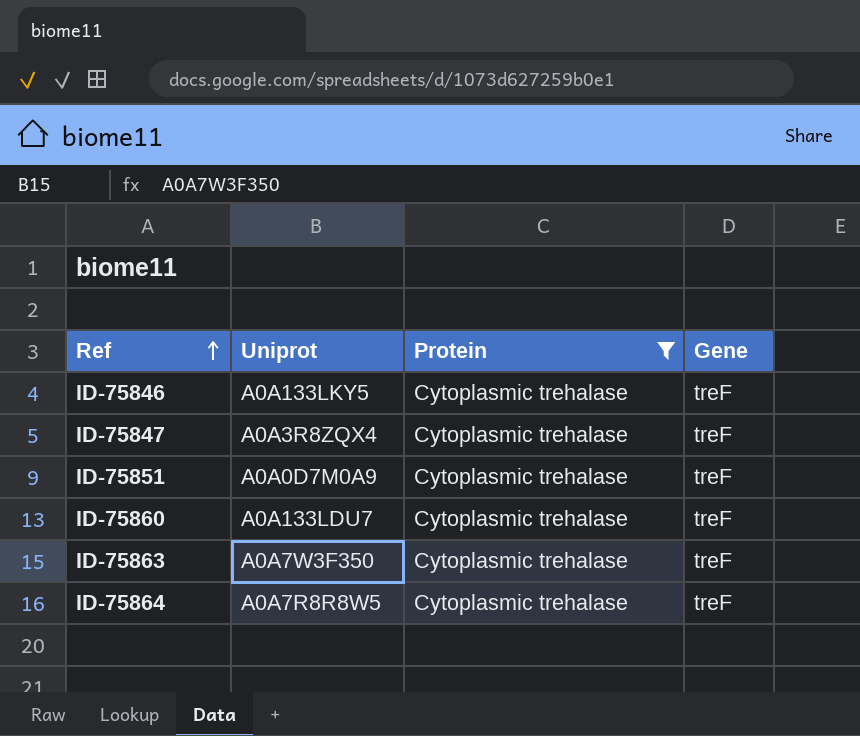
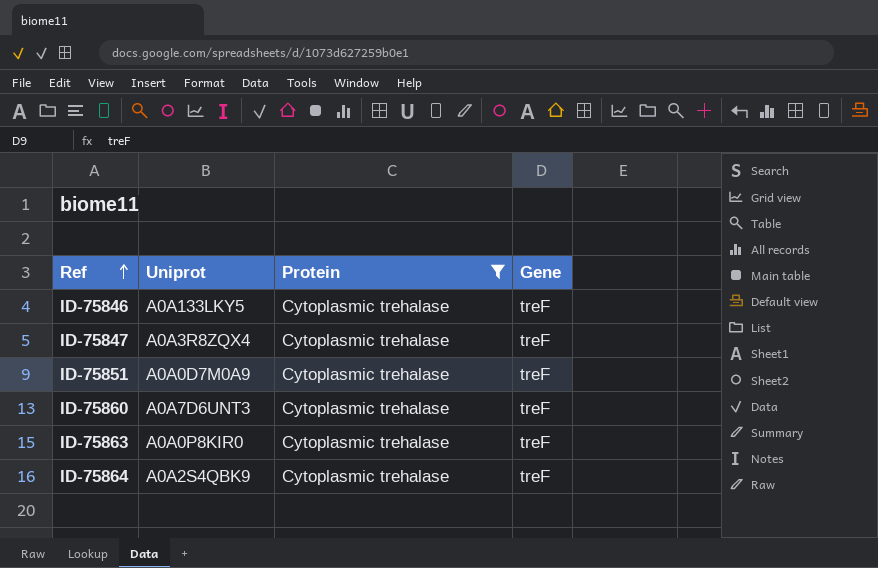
ID-75860 | Uniprot: A0A133LDU7 -> A0A7D6UNT3
ID-75863 | Uniprot: A0A7W3F350 -> A0A0P8KIR0
ID-75864 | Uniprot: A0A7R8R8W5 -> A0A2S4QBK9

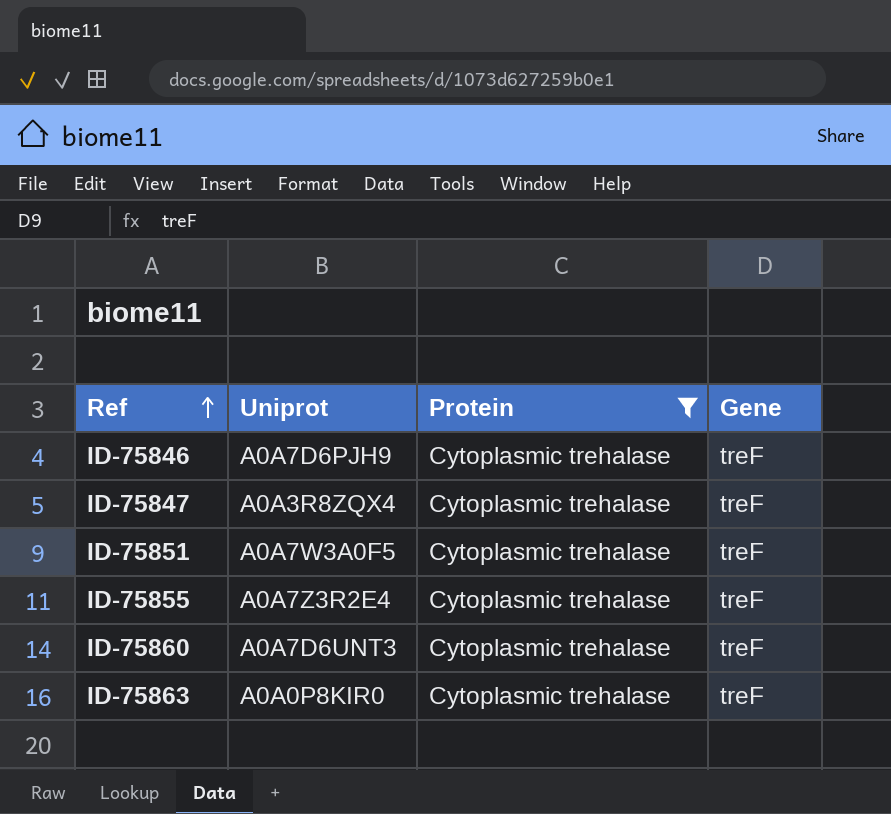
row ID-75864: A0A2S4QBK9 | Cytoplasmic trehalase | treF -> none
ID-75846 | Uniprot: A0A133LKY5 -> A0A7D6PJH9
ID-75851 | Uniprot: A0A0D7M0A9 -> A0A7W3A0F5
row ID-75855: none -> A0A7Z3R2E4 | Cytoplasmic trehalase | treF

